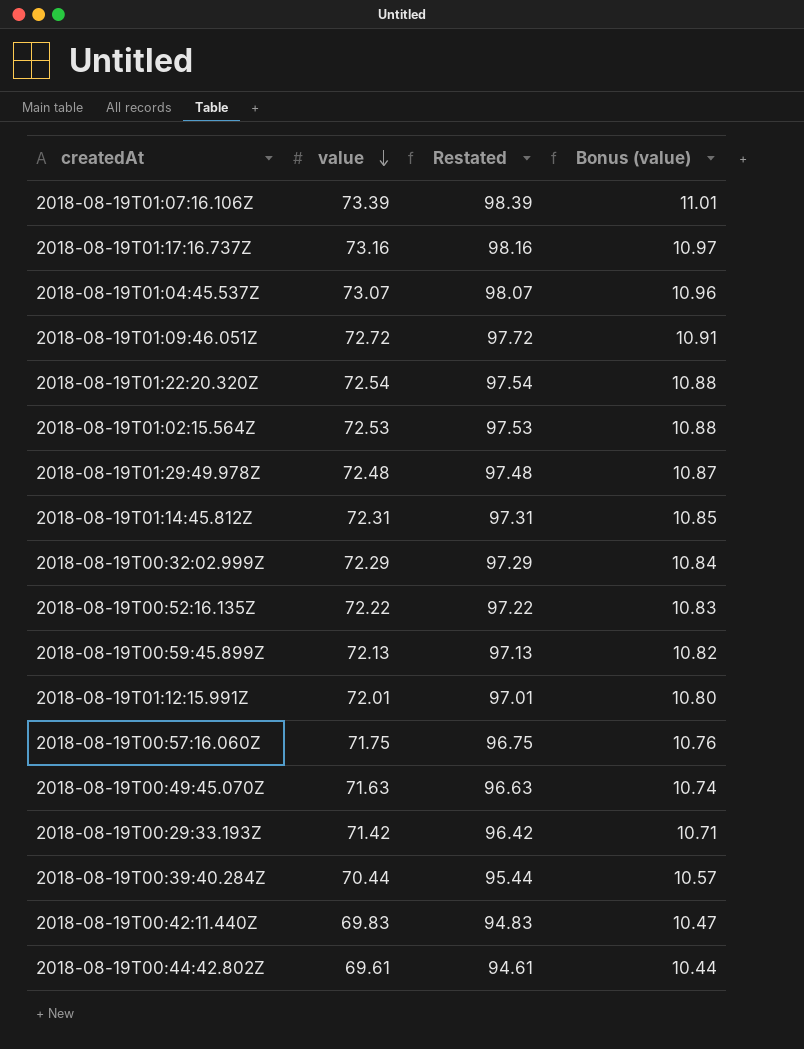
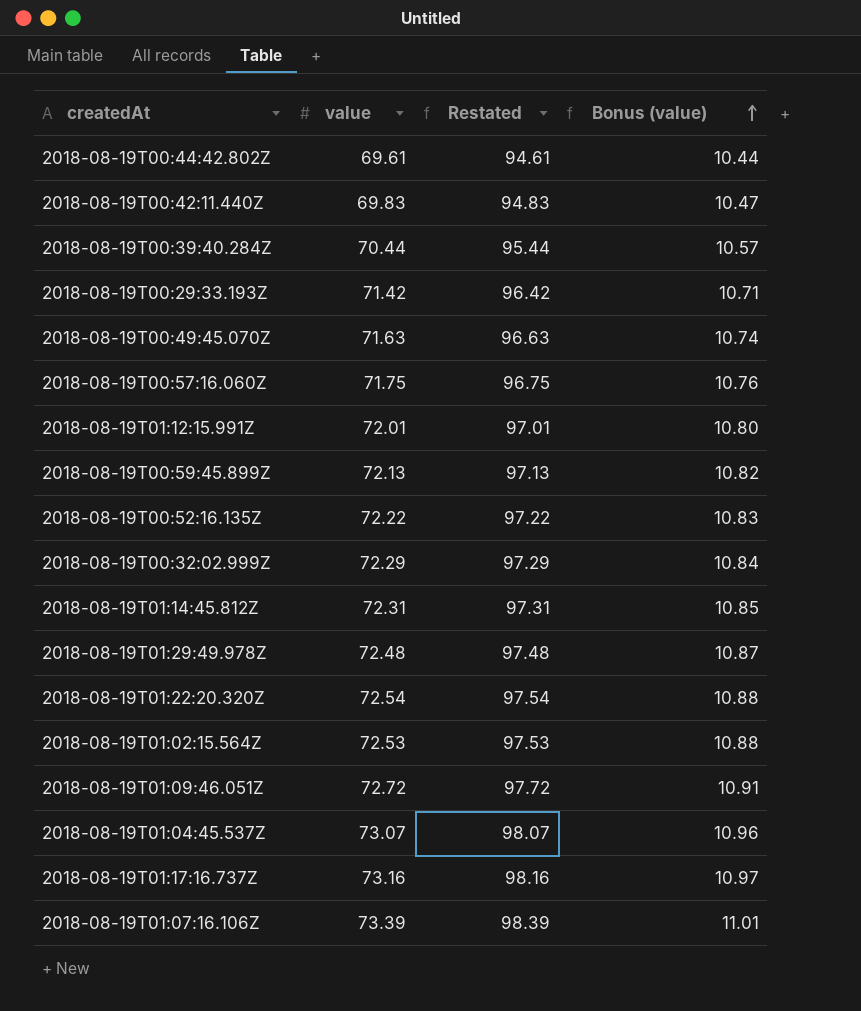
row order: value descending -> Bonus (value) ascending

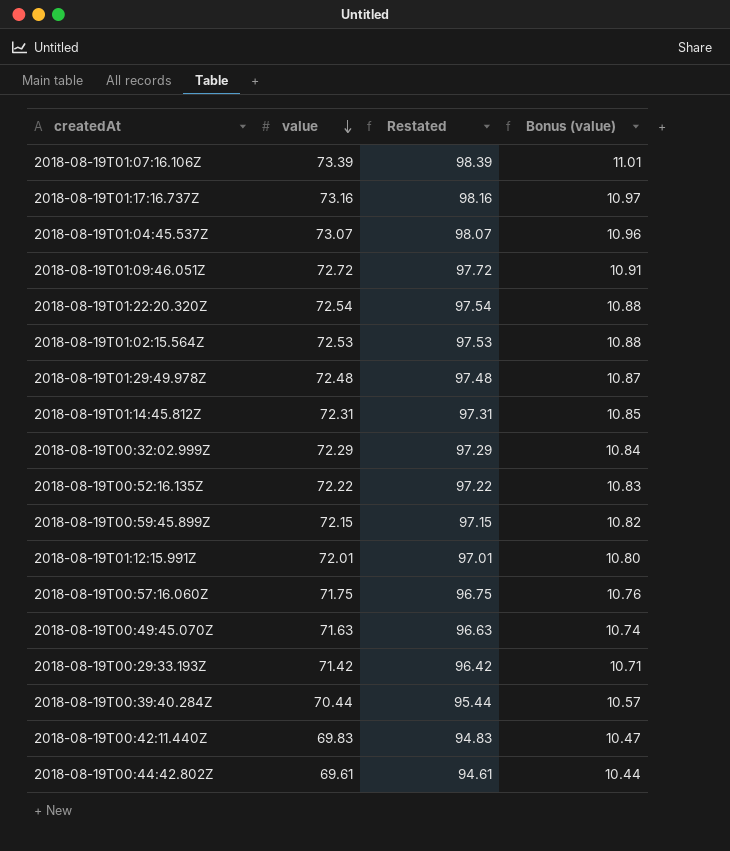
row order: Bonus (value) ascending -> value descending
2018-08-19T00:59:45.899Z | value: 72.13 -> 72.15
2018-08-19T00:59:45.899Z | Restated: 97.13 -> 97.15

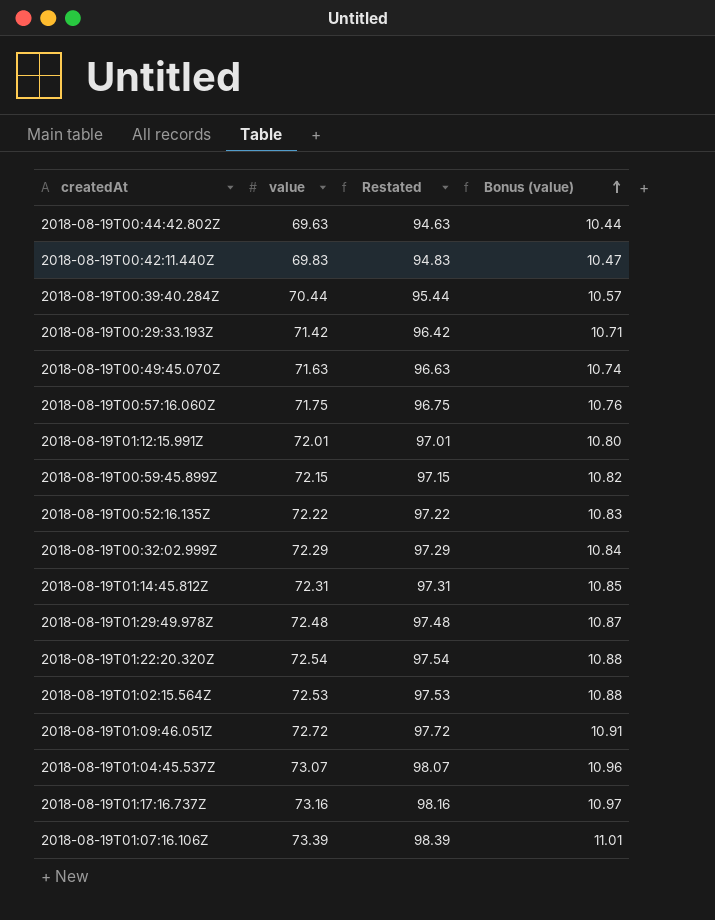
row order: value descending -> Bonus (value) ascending
2018-08-19T00:44:42.802Z | value: 69.61 -> 69.63
2018-08-19T00:44:42.802Z | Restated: 94.61 -> 94.63

